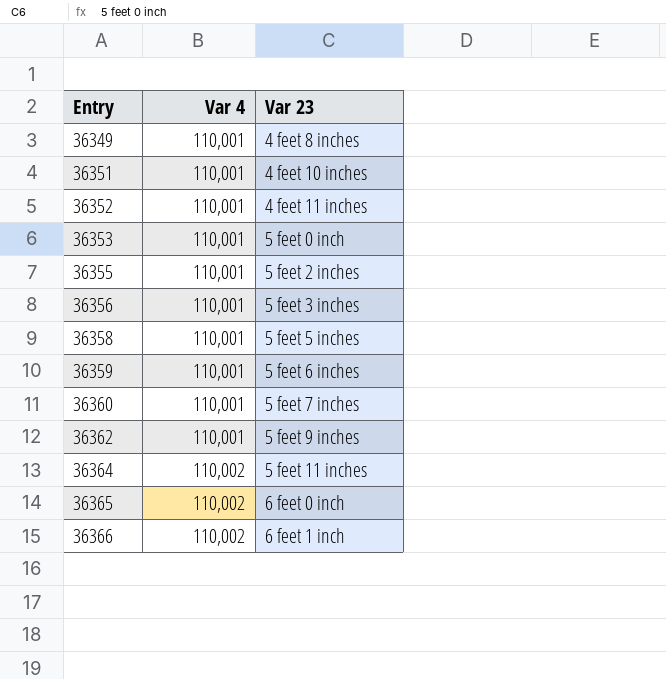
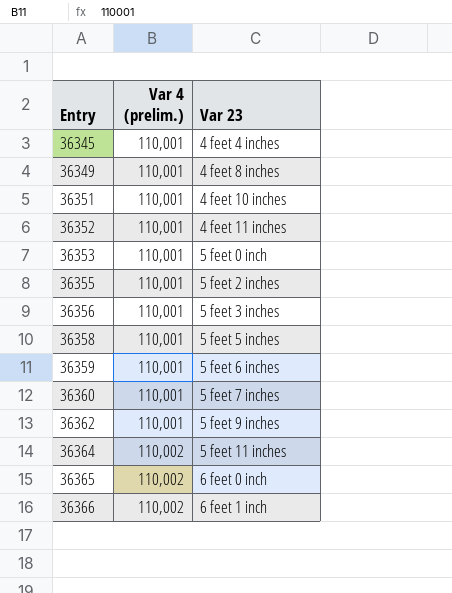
column name: Var 4 -> Var 4 (prelim.)
row 36345: none -> 110,001 | 4 feet 4 inches

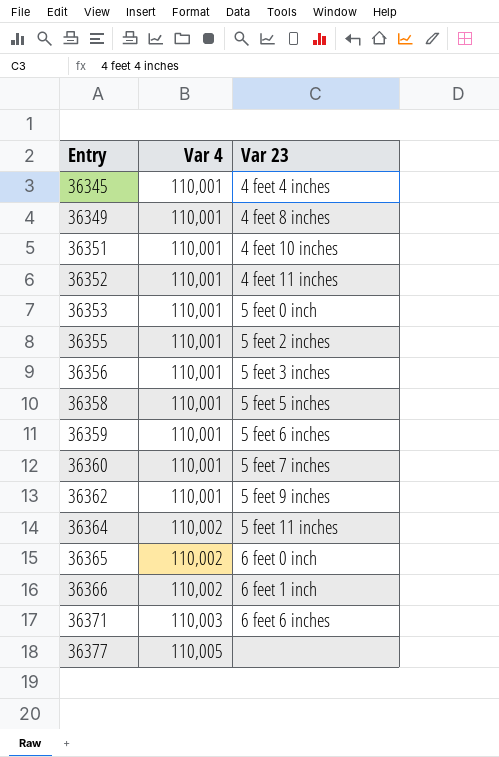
column name: Var 4 (prelim.) -> Var 4
row 36371: none -> 110,003 | 6 feet 6 inches
row 36377: none -> 110,005 | none

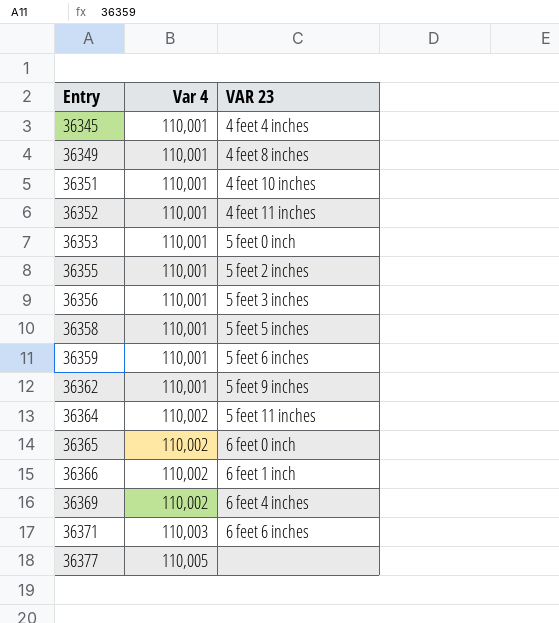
column name: Var 23 -> VAR 23
row 36360: 110,001 | 5 feet 7 inches -> none
row 36369: none -> 110,002 | 6 feet 4 inches

